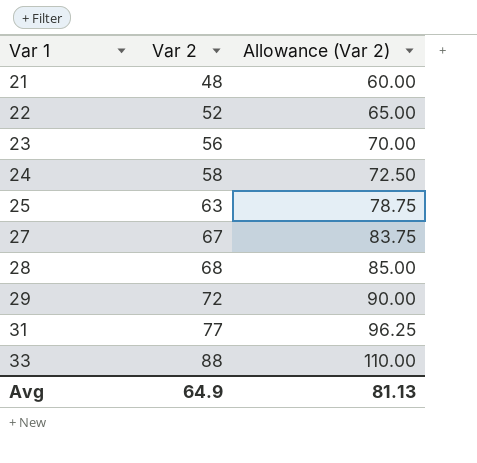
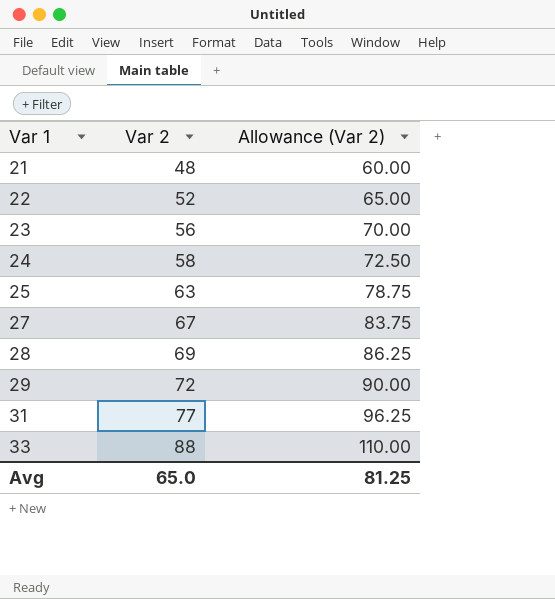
28 | Var 2: 68 -> 69
28 | Allowance (Var 2): 85.00 -> 86.25
Avg | Var 2: 64.9 -> 65.0
Avg | Allowance (Var 2): 81.13 -> 81.25

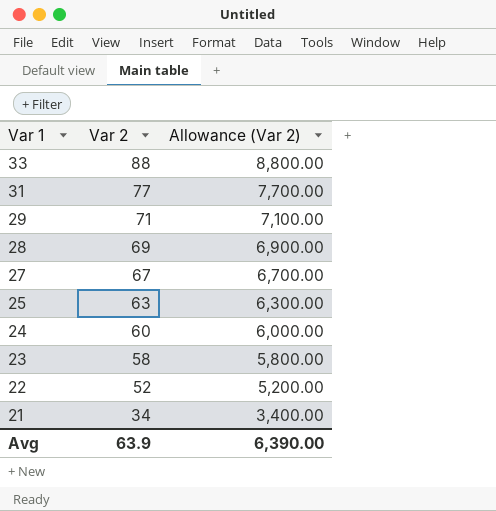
row order: Var 1 ascending -> Var 1 descending
column Allowance (Var 2) | formula: [Var 2] * 1.25 -> [Var 2] * 100
29 | Var 2: 72 -> 71
24 | Var 2: 58 -> 60
23 | Var 2: 56 -> 58
21 | Var 2: 48 -> 34
Avg | Var 2: 65.0 -> 63.9
Avg | Allowance (Var 2): 81.25 -> 6,390.00

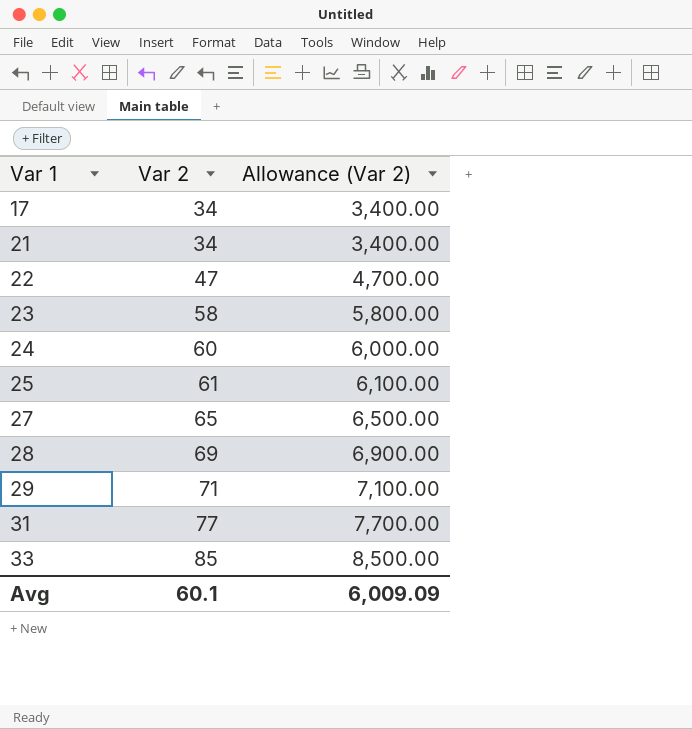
row order: Var 1 descending -> Var 1 ascending
row 17: none -> 34 | 3,400.00
22 | Var 2: 52 -> 47
22 | Allowance (Var 2): 5,200.00 -> 4,700.00
25 | Var 2: 63 -> 61
25 | Allowance (Var 2): 6,300.00 -> 6,100.00
27 | Var 2: 67 -> 65
27 | Allowance (Var 2): 6,700.00 -> 6,500.00
33 | Var 2: 88 -> 85
33 | Allowance (Var 2): 8,800.00 -> 8,500.00
Avg | Var 2: 63.9 -> 60.1
Avg | Allowance (Var 2): 6,390.00 -> 6,009.09

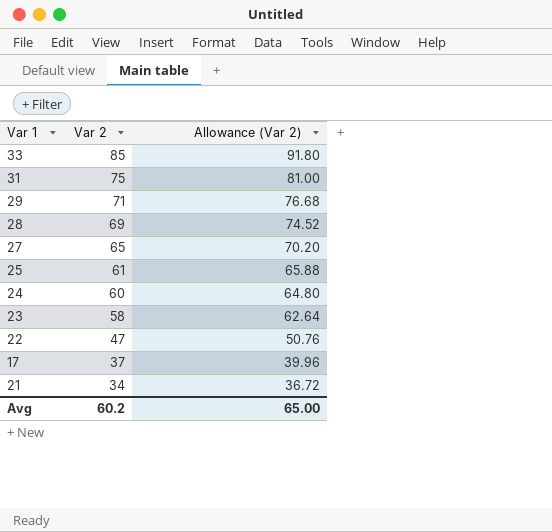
row order: Var 1 ascending -> Var 2 descending
column Allowance (Var 2) | formula: [Var 2] * 100 -> [Var 2] * 1.08
31 | Var 2: 77 -> 75
17 | Var 2: 34 -> 37
Avg | Var 2: 60.1 -> 60.2
Avg | Allowance (Var 2): 6,009.09 -> 65.00

